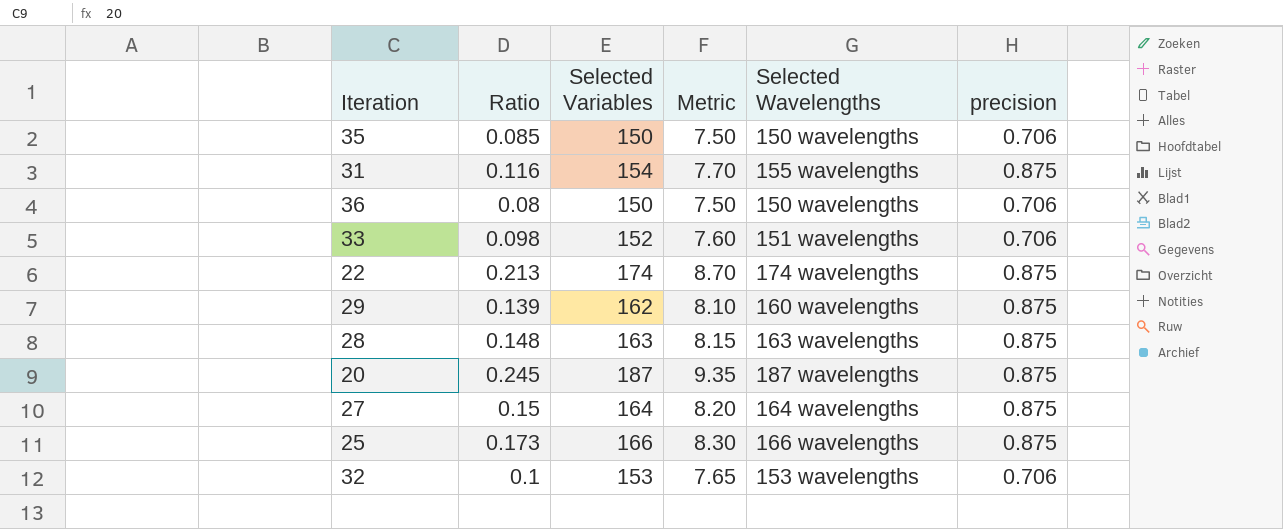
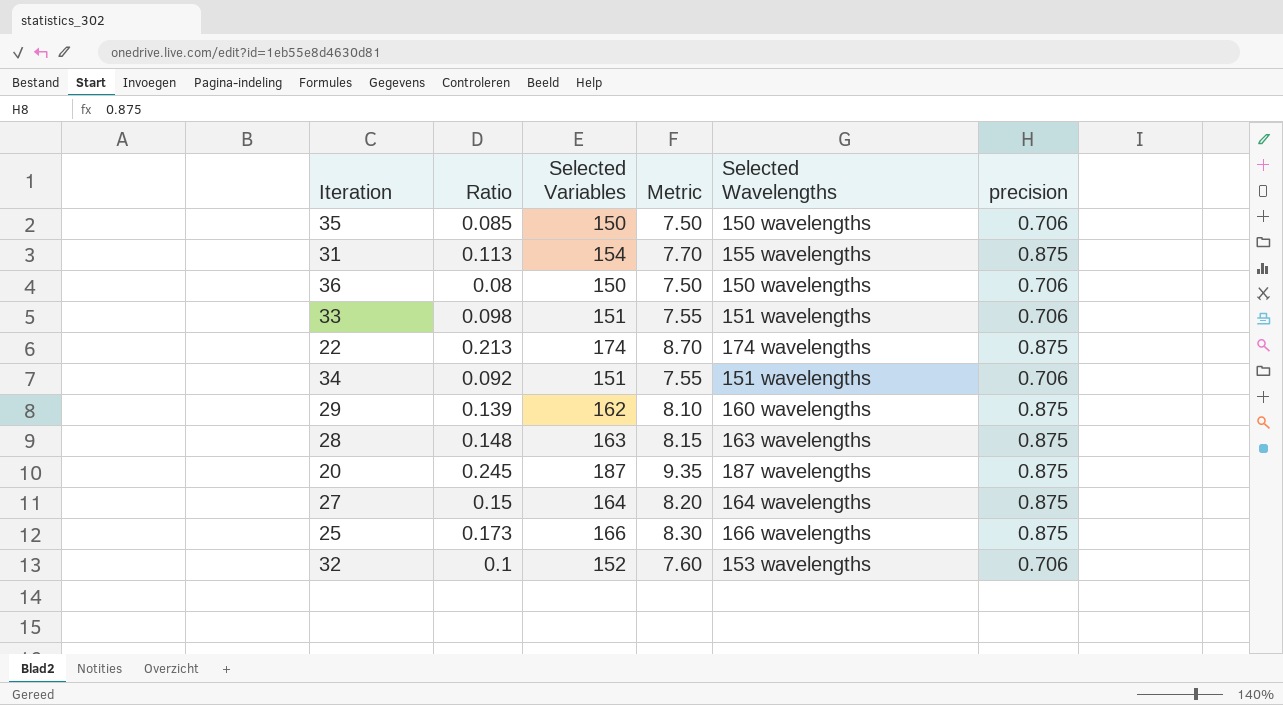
31 | Ratio: 0.116 -> 0.113
33 | Selected Variables: 152 -> 151
33 | Metric: 7.60 -> 7.55
row 34: none -> 0.092 | 151 | 7.55 | 151 wavelengths | 0.706
32 | Selected Variables: 153 -> 152
32 | Metric: 7.65 -> 7.60

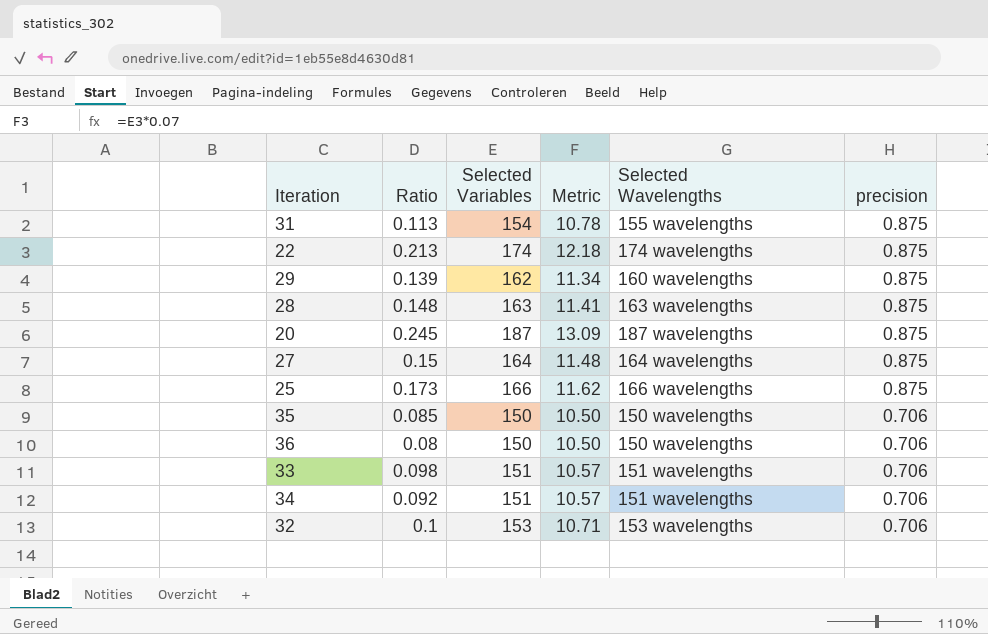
row order: none -> precision descending
column Metric | formula: [Selected Variables] * 0.05 -> [Selected Variables] * 0.07
32 | Selected Variables: 152 -> 153

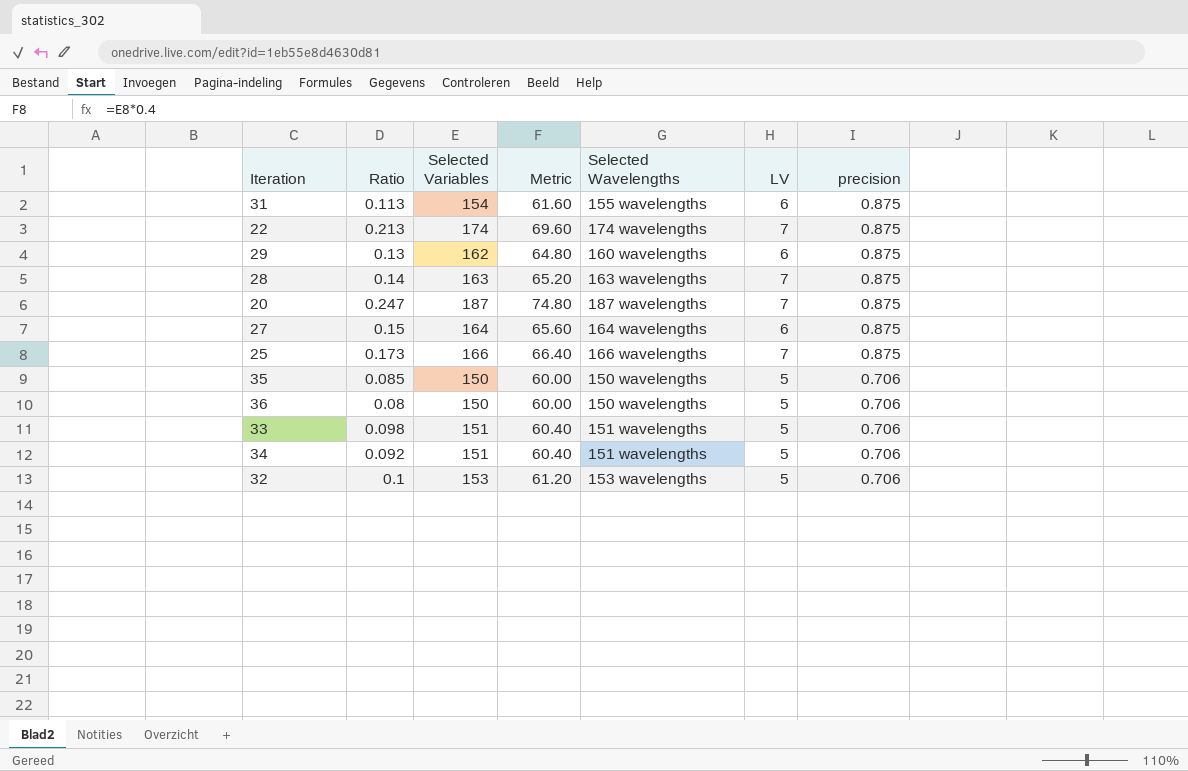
column Metric | formula: [Selected Variables] * 0.07 -> [Selected Variables] * 0.4
column LV | position: none -> 6
29 | Ratio: 0.139 -> 0.13
28 | Ratio: 0.148 -> 0.14
20 | Ratio: 0.245 -> 0.247

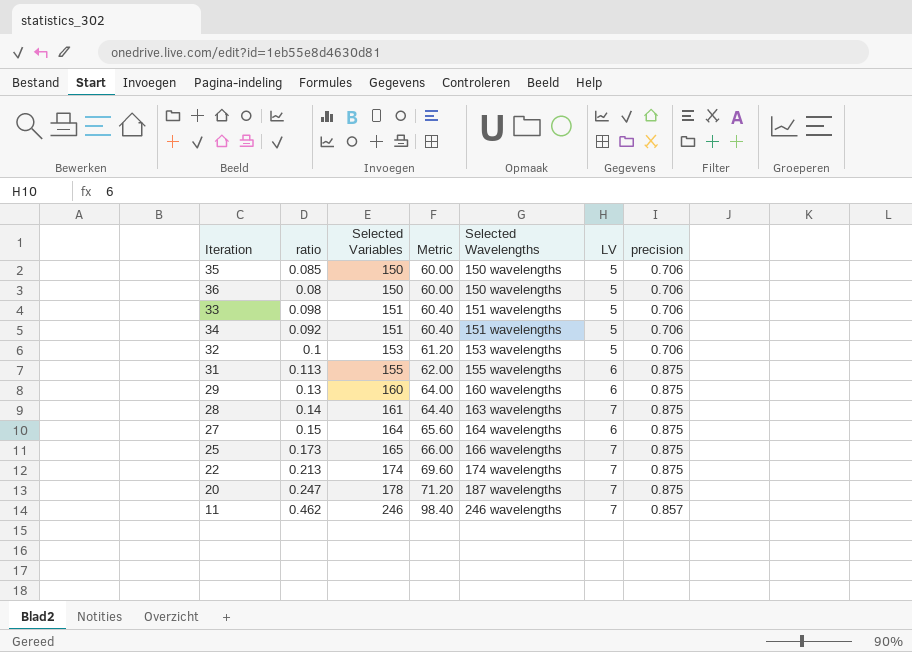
row order: precision descending -> Selected Variables ascending
column name: Ratio -> ratio
31 | Selected Variables: 154 -> 155
31 | Metric: 61.60 -> 62.00
29 | Selected Variables: 162 -> 160
29 | Metric: 64.80 -> 64.00
28 | Selected Variables: 163 -> 161
28 | Metric: 65.20 -> 64.40
25 | Selected Variables: 166 -> 165
25 | Metric: 66.40 -> 66.00
20 | Selected Variables: 187 -> 178
20 | Metric: 74.80 -> 71.20
row 11: none -> 0.462 | 246 | 98.40 | 246 wavelengths | 7 | 0.857

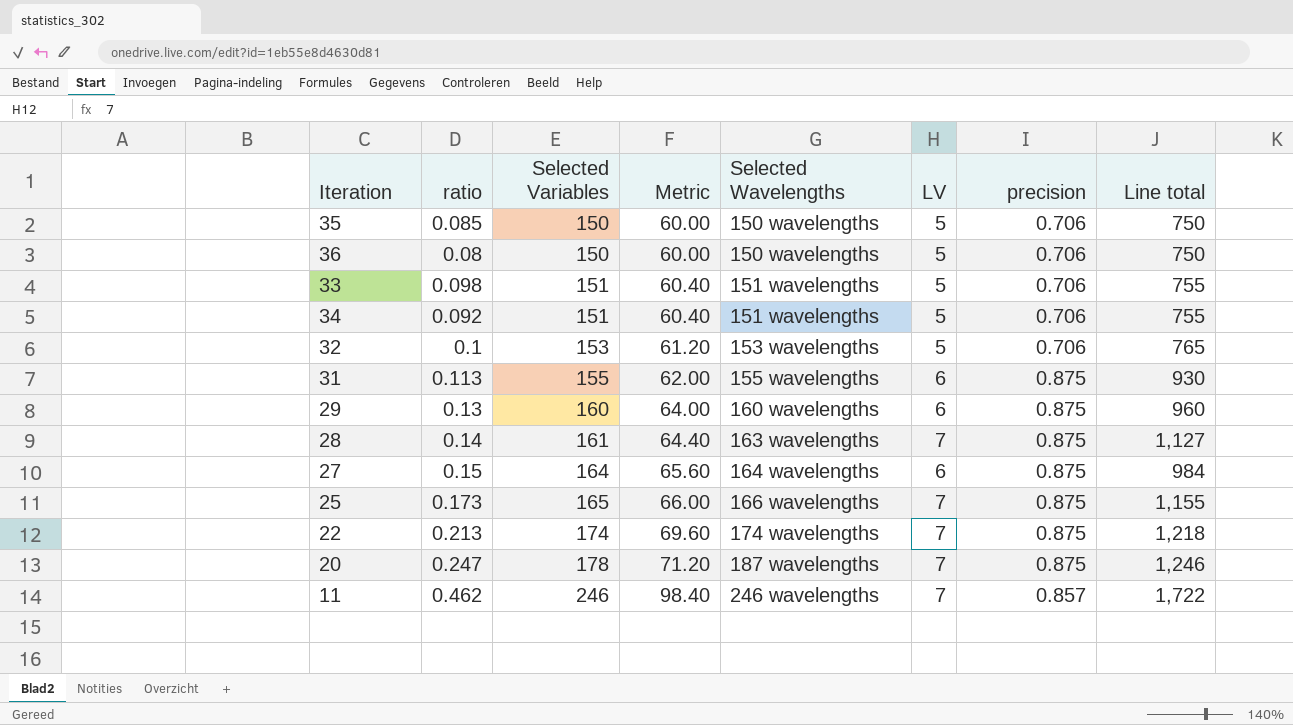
column Line total | formula: none -> [Selected Variables] * [LV]

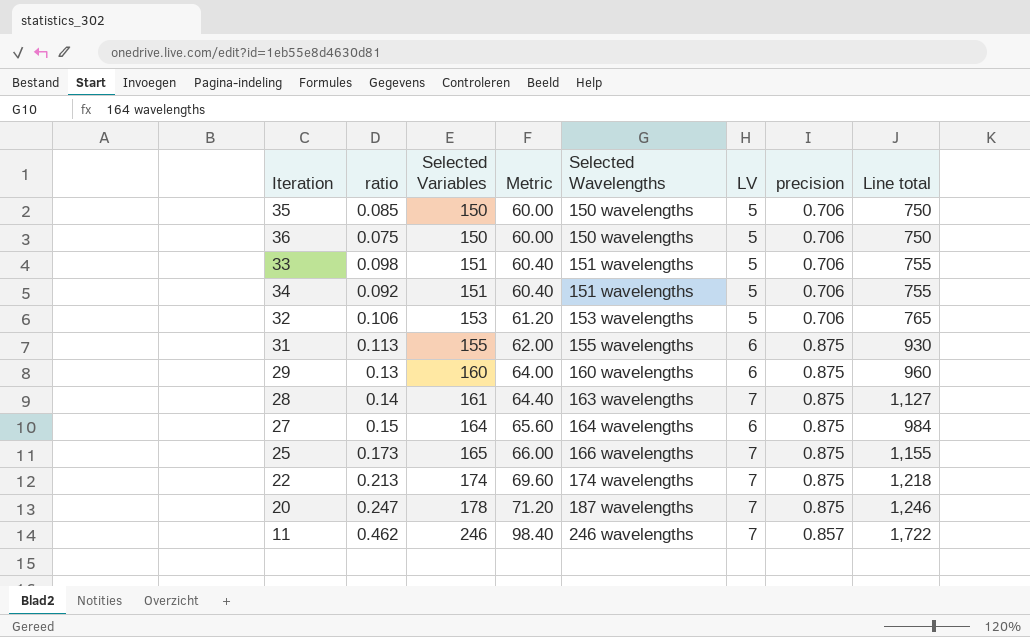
36 | ratio: 0.08 -> 0.075
32 | ratio: 0.1 -> 0.106

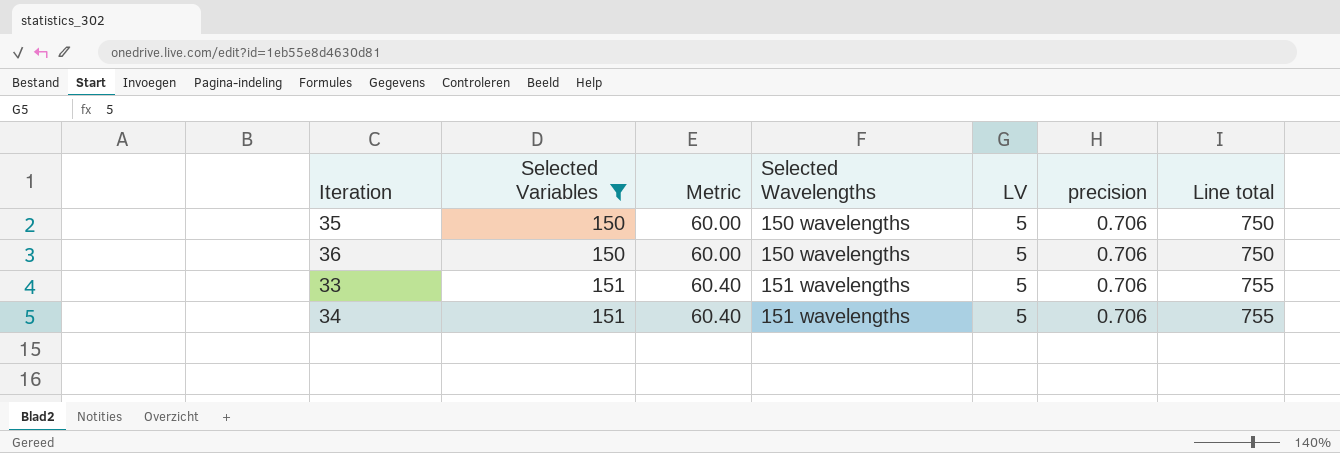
filter: none -> Selected Variables <= 151
column ratio | position: 2 -> none

